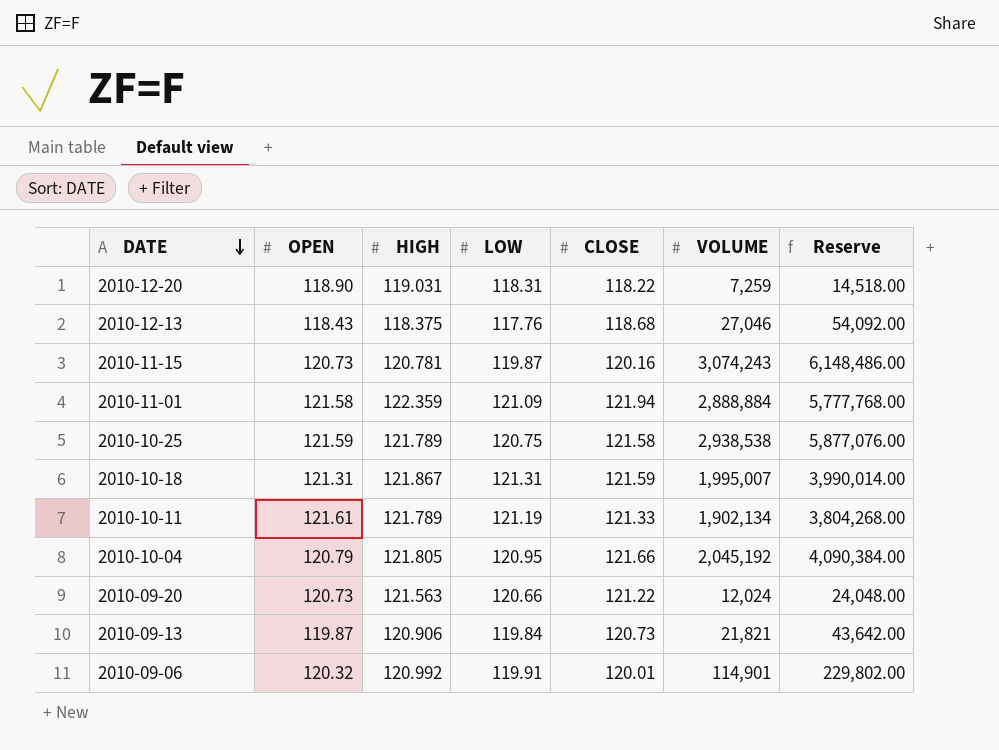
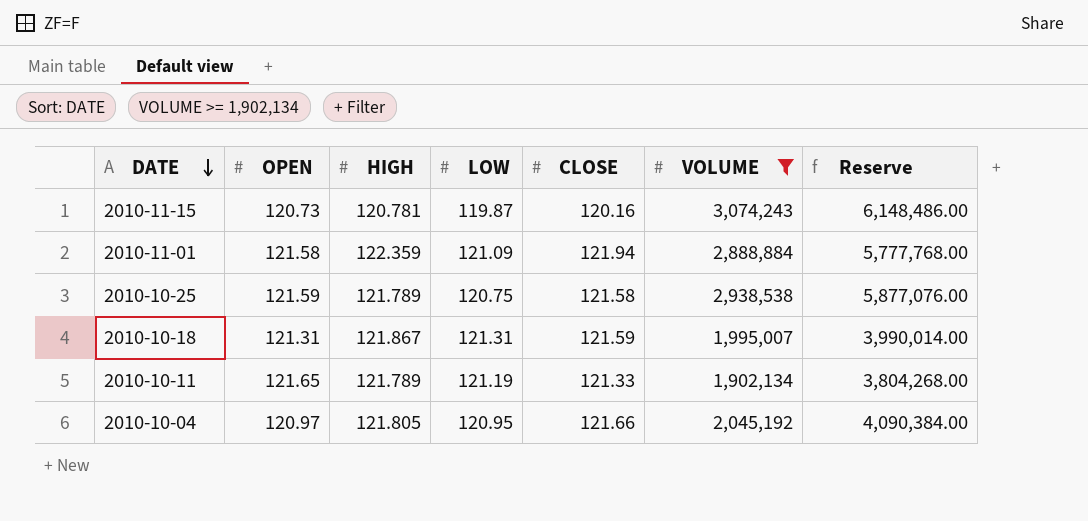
filter: none -> VOLUME >= 1,902,134
2010-10-11 | OPEN: 121.61 -> 121.65
2010-10-04 | OPEN: 120.79 -> 120.97

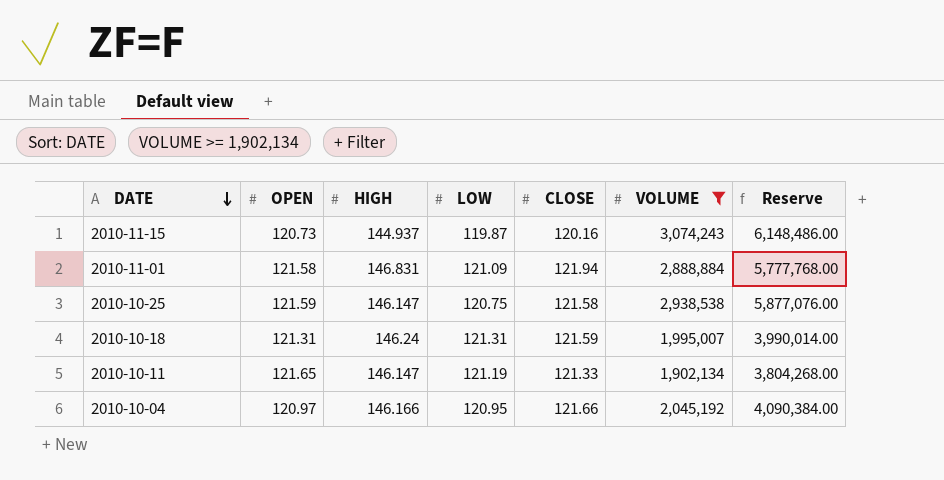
2010-11-15 | HIGH: 120.781 -> 144.937
2010-11-01 | HIGH: 122.359 -> 146.831
2010-10-25 | HIGH: 121.789 -> 146.147
2010-10-18 | HIGH: 121.867 -> 146.24
2010-10-11 | HIGH: 121.789 -> 146.147
2010-10-04 | HIGH: 121.805 -> 146.166

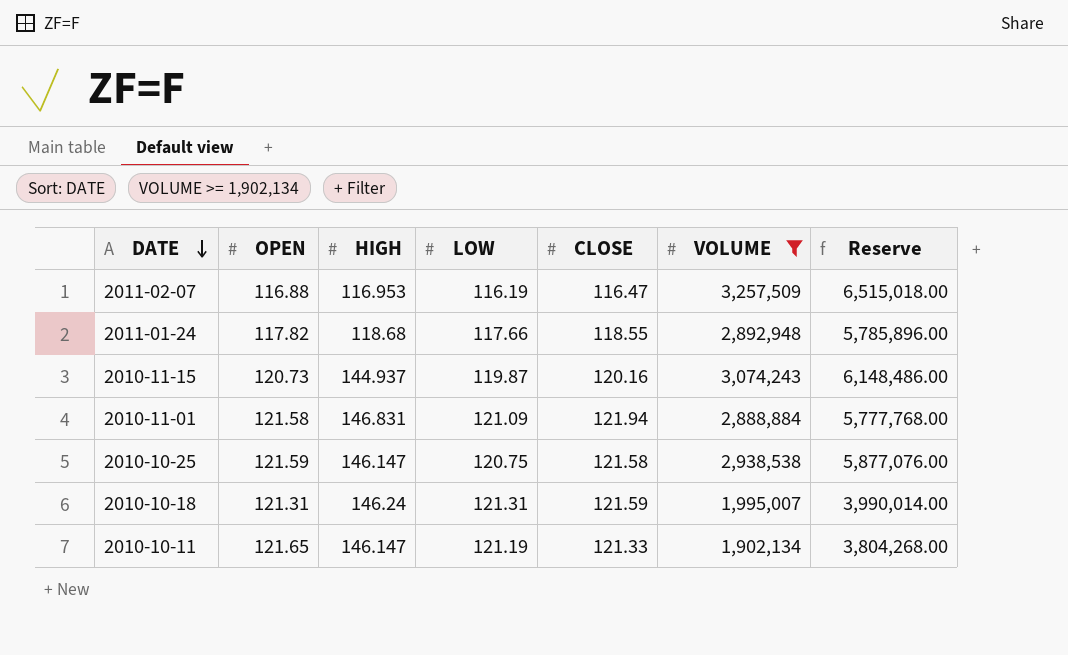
row 2010-10-04: 120.97 | 146.166 | 120.95 | 121.66 | 2,045,192 | 4,090,384.00 -> none
row 2011-02-07: none -> 116.88 | 116.953 | 116.19 | 116.47 | 3,257,509 | 6,515,018.00
row 2011-01-24: none -> 117.82 | 118.68 | 117.66 | 118.55 | 2,892,948 | 5,785,896.00

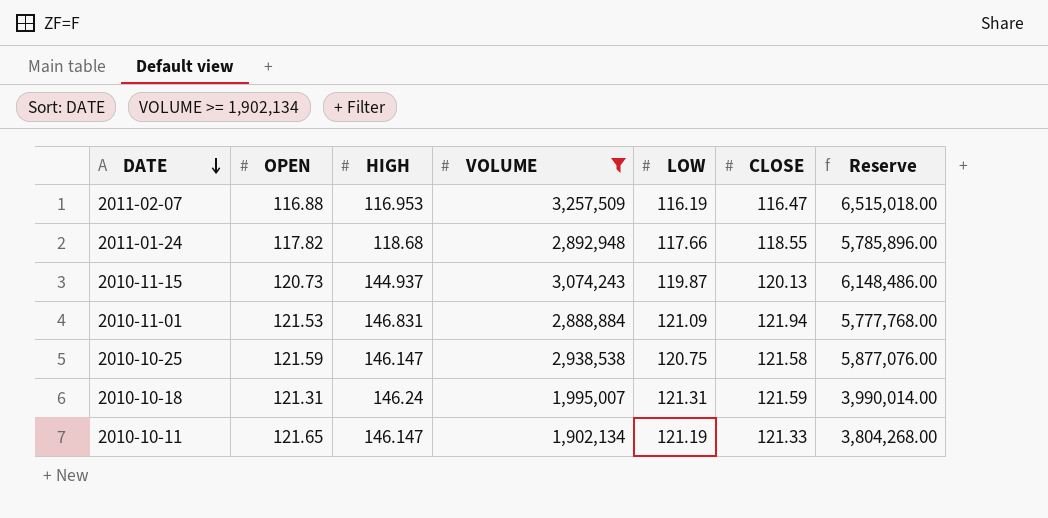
column VOLUME | position: 6 -> 4
2010-11-15 | CLOSE: 120.16 -> 120.13
2010-11-01 | OPEN: 121.58 -> 121.53

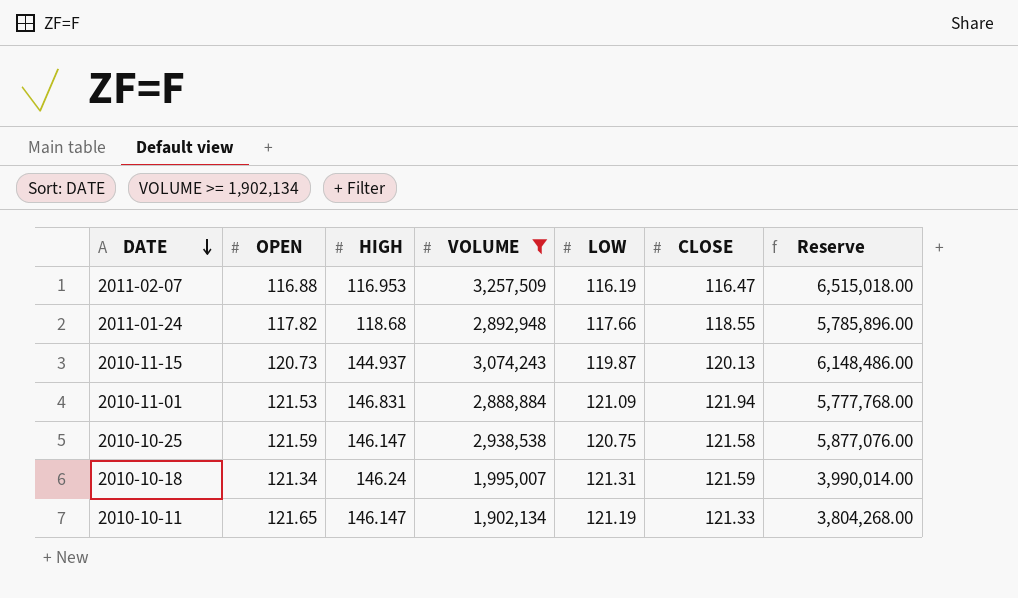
2010-10-18 | OPEN: 121.31 -> 121.34

